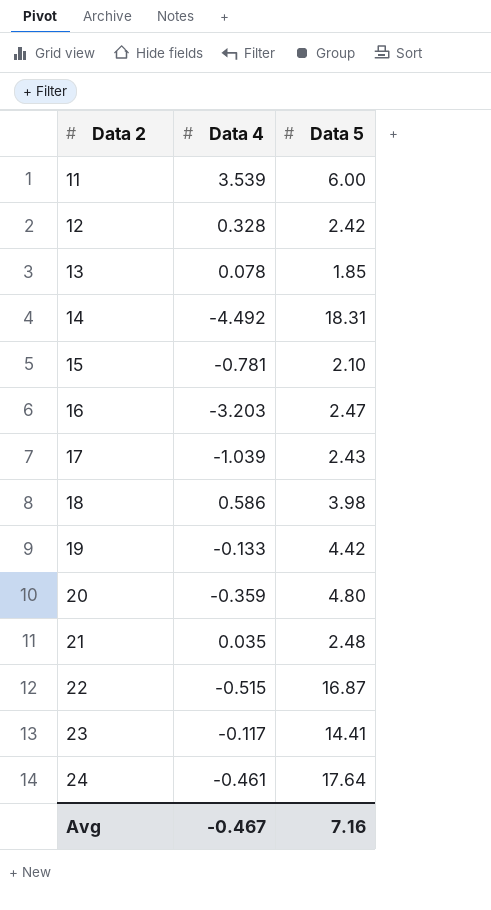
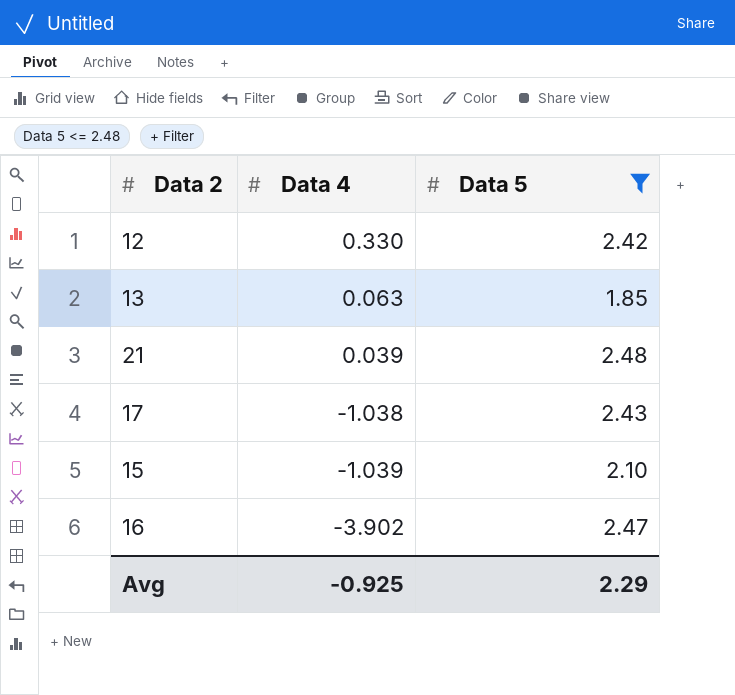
filter: none -> Data 5 <= 2.48
row order: Data 2 ascending -> Data 4 descending
12 | Data 4: 0.328 -> 0.330
13 | Data 4: 0.078 -> 0.063
21 | Data 4: 0.035 -> 0.039
17 | Data 4: -1.039 -> -1.038
15 | Data 4: -0.781 -> -1.039
16 | Data 4: -3.203 -> -3.902
Avg | Data 4: -0.467 -> -0.925
Avg | Data 5: 7.16 -> 2.29

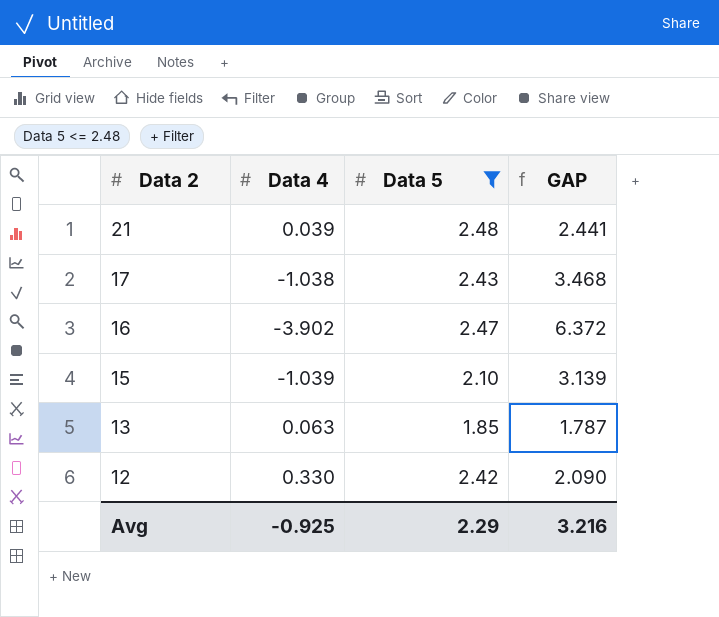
row order: Data 4 descending -> Data 2 descending
column GAP | formula: none -> [Data 5] - [Data 4]

